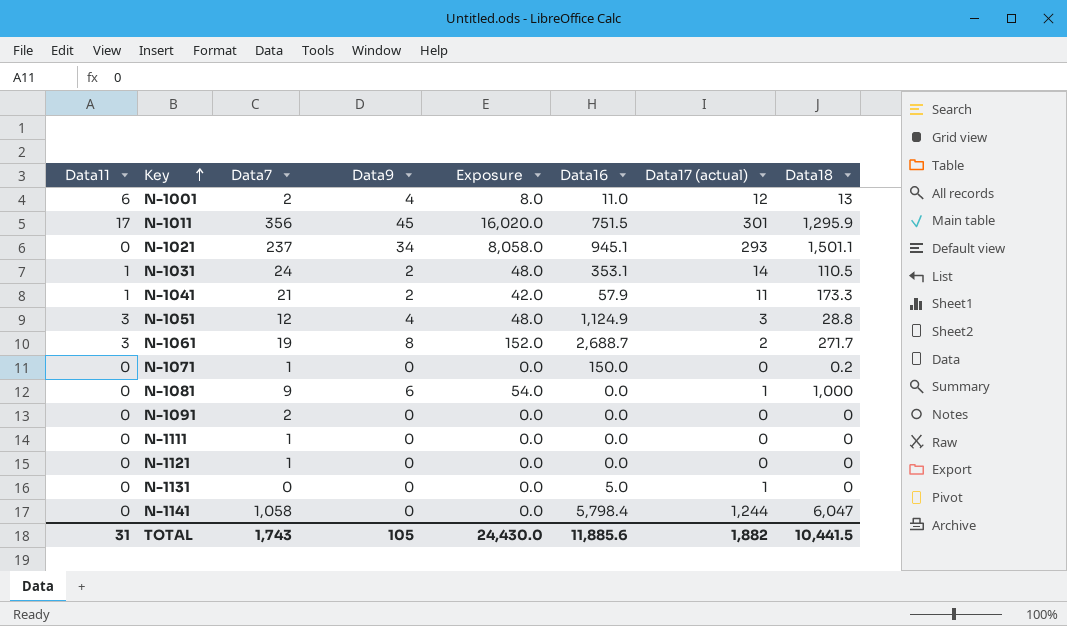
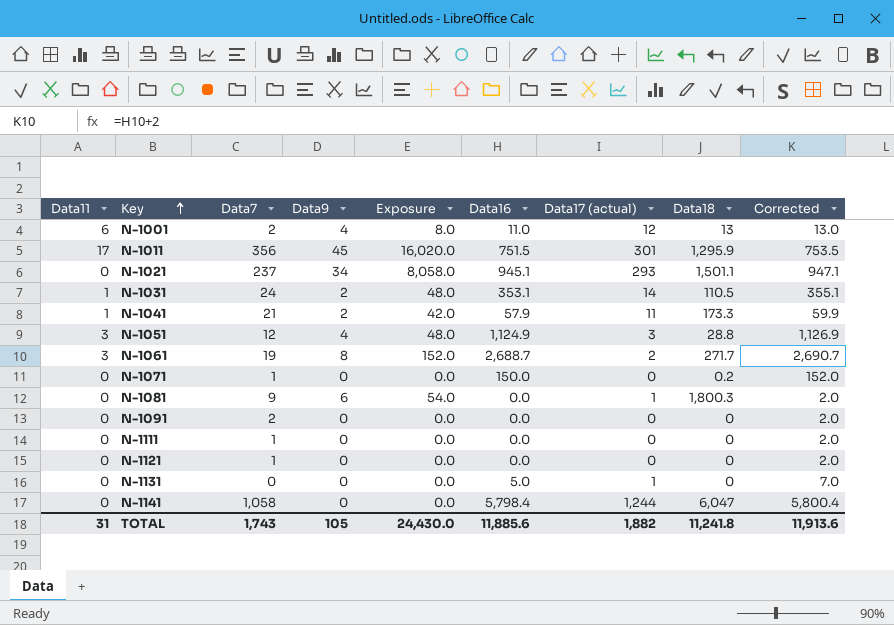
column Corrected | formula: none -> [Data16] + 2
N-1081 | Data18: 1,000 -> 1,800.3
TOTAL | Data18: 10,441.5 -> 11,241.8

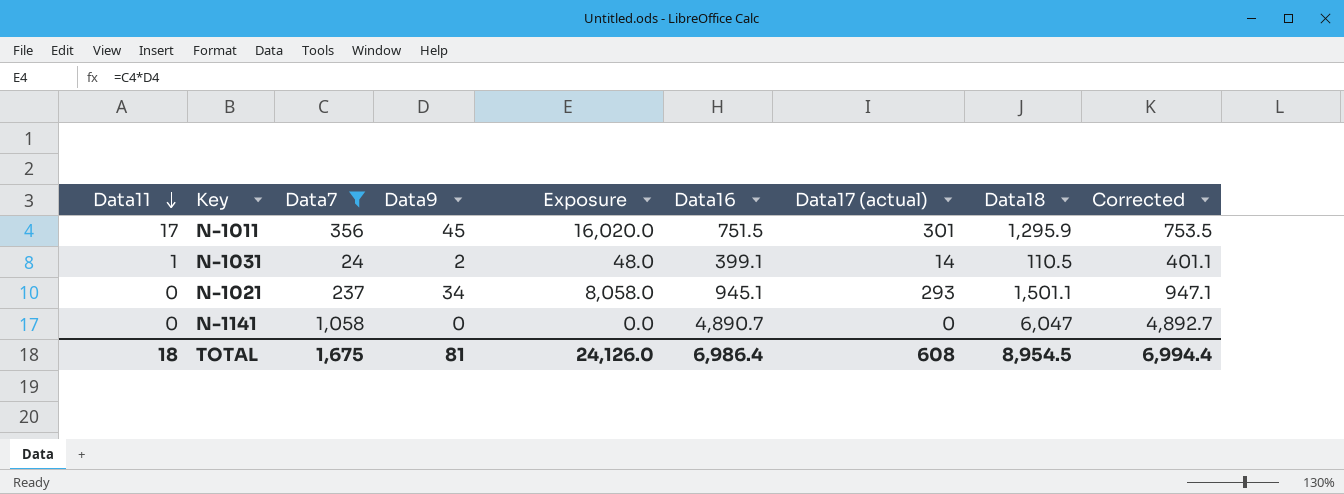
filter: none -> Data7 >= 24
row order: Key ascending -> Data11 descending
N-1031 | Data16: 353.1 -> 399.1
N-1031 | Corrected: 355.1 -> 401.1
N-1141 | Data16: 5,798.4 -> 4,890.7
N-1141 | Data17 (actual): 1,244 -> 0
N-1141 | Corrected: 5,800.4 -> 4,892.7
TOTAL | Data11: 31 -> 18
TOTAL | Data7: 1,743 -> 1,675
TOTAL | Data9: 105 -> 81
TOTAL | Exposure: 24,430.0 -> 24,126.0
TOTAL | Data16: 11,885.6 -> 6,986.4
TOTAL | Data17 (actual): 1,882 -> 608
TOTAL | Data18: 11,241.8 -> 8,954.5
TOTAL | Corrected: 11,913.6 -> 6,994.4

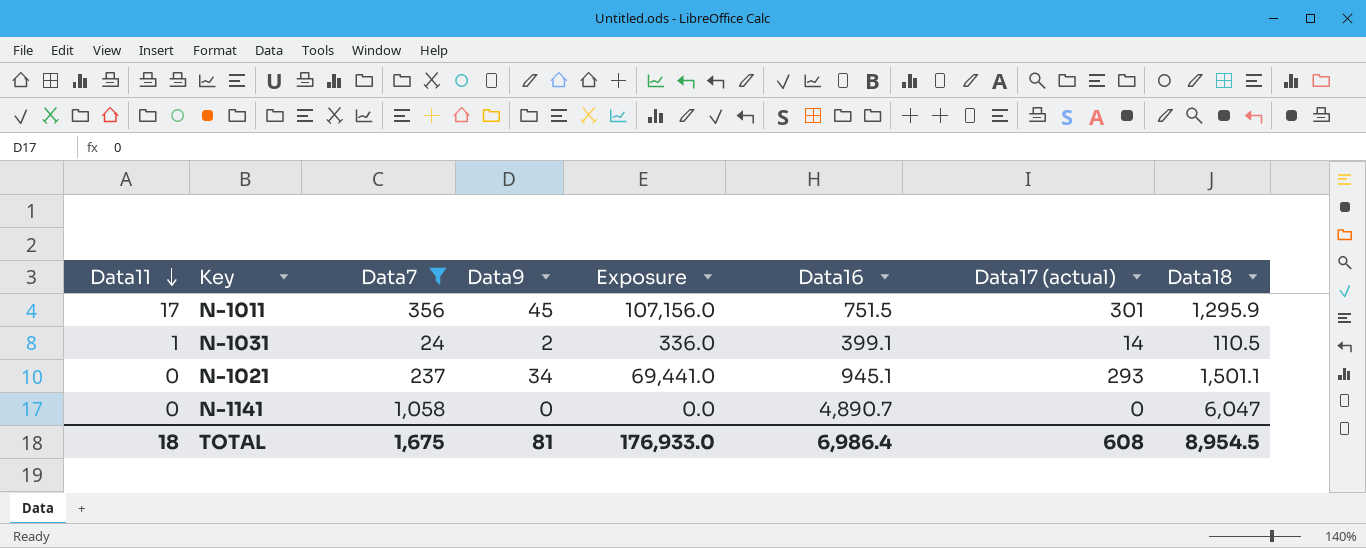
column Corrected | formula: [Data16] + 2 -> none
column Exposure | formula: [Data7] * [Data9] -> [Data7] * [Data17 (actual)]
TOTAL | Exposure: 24,126.0 -> 176,933.0

